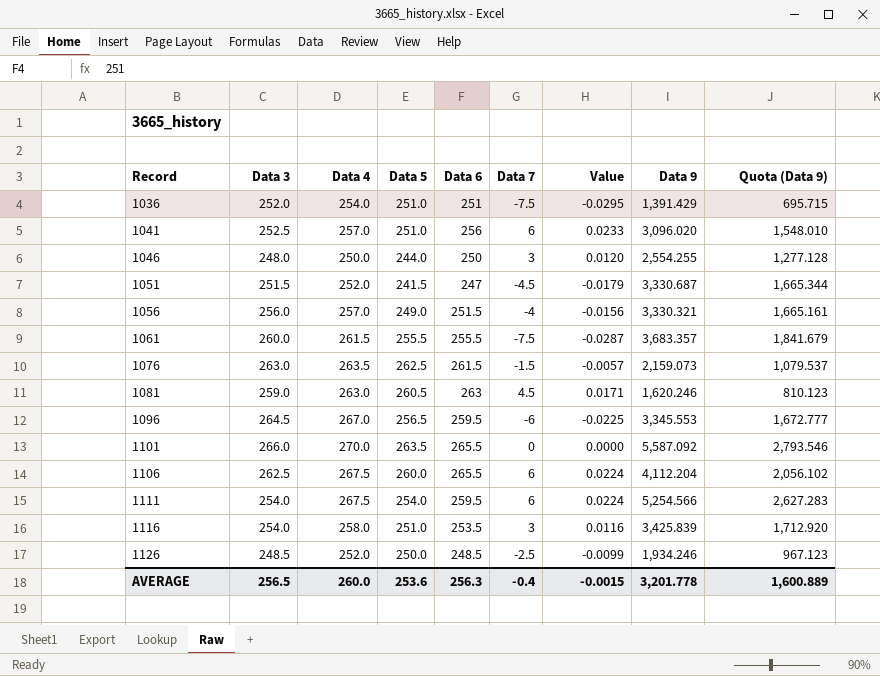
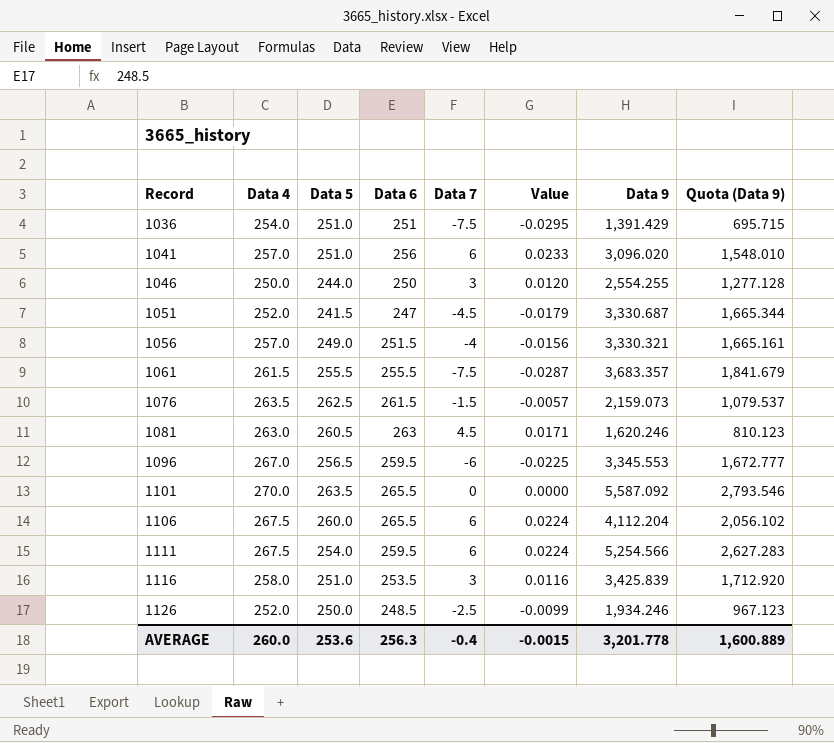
column Data 3 | position: 2 -> none

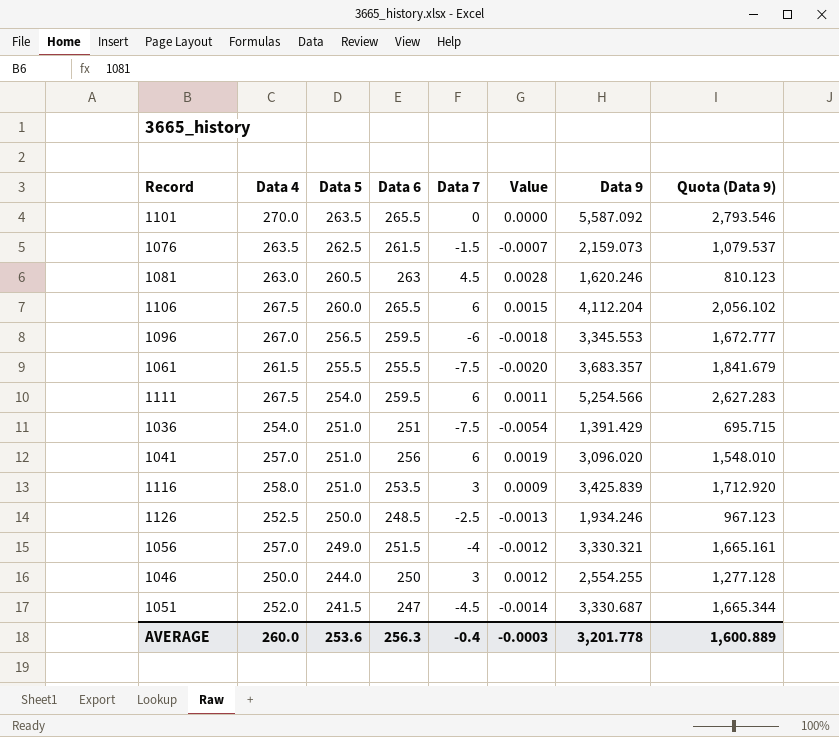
row order: Record ascending -> Data 5 descending
column Value | formula: [Data 7] / [Data 4] -> [Data 7] / [Data 9]
1126 | Data 4: 252.0 -> 252.5
AVERAGE | Value: -0.0015 -> -0.0003

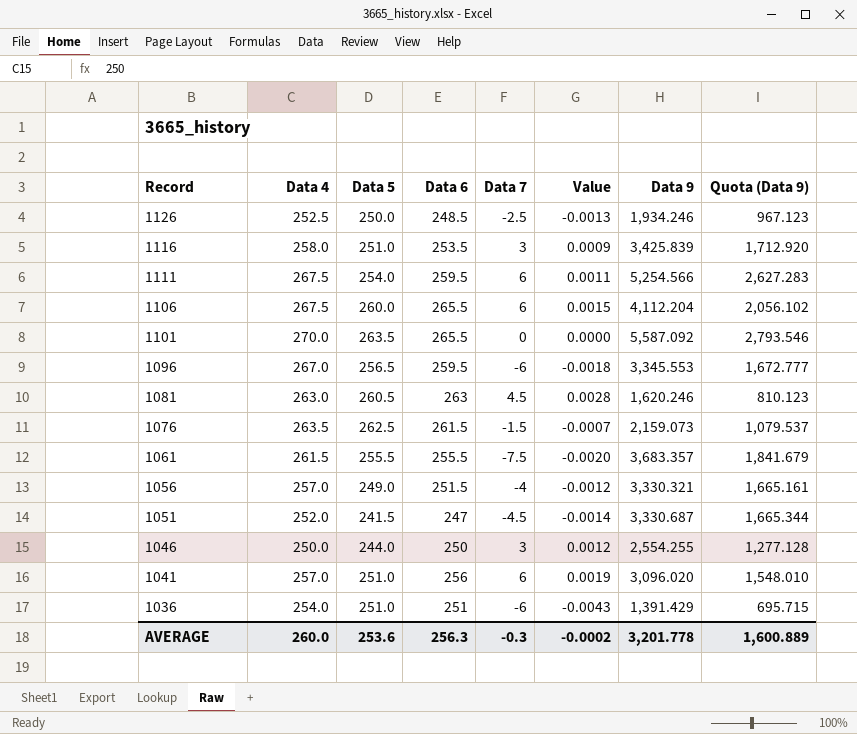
row order: Data 5 descending -> Record descending
1036 | Data 7: -7.5 -> -6
1036 | Value: -0.0054 -> -0.0043
AVERAGE | Data 7: -0.4 -> -0.3
AVERAGE | Value: -0.0003 -> -0.0002

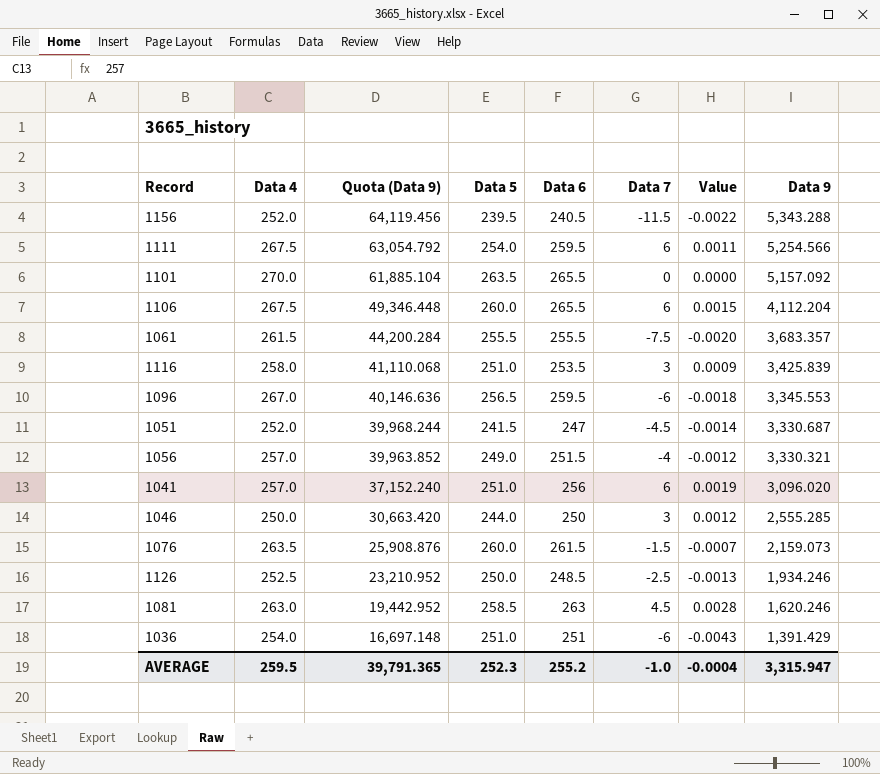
row order: Record descending -> Quota (Data 9) descending
column Quota (Data 9) | formula: [Data 9] * 0.5 -> [Data 9] * 12
column Quota (Data 9) | position: 8 -> 3
row 1156: none -> 252.0 | 64,119.456 | 239.5 | 240.5 | -11.5 | -0.0022 | 5,343.288
1101 | Data 9: 5,587.092 -> 5,157.092
1046 | Data 9: 2,554.255 -> 2,555.285
1076 | Data 5: 262.5 -> 260.0
1081 | Data 5: 260.5 -> 258.5
AVERAGE | Data 4: 260.0 -> 259.5
AVERAGE | Quota (Data 9): 1,600.889 -> 39,791.365
AVERAGE | Data 5: 253.6 -> 252.3
AVERAGE | Data 6: 256.3 -> 255.2
AVERAGE | Data 7: -0.3 -> -1.0
AVERAGE | Value: -0.0002 -> -0.0004
AVERAGE | Data 9: 3,201.778 -> 3,315.947

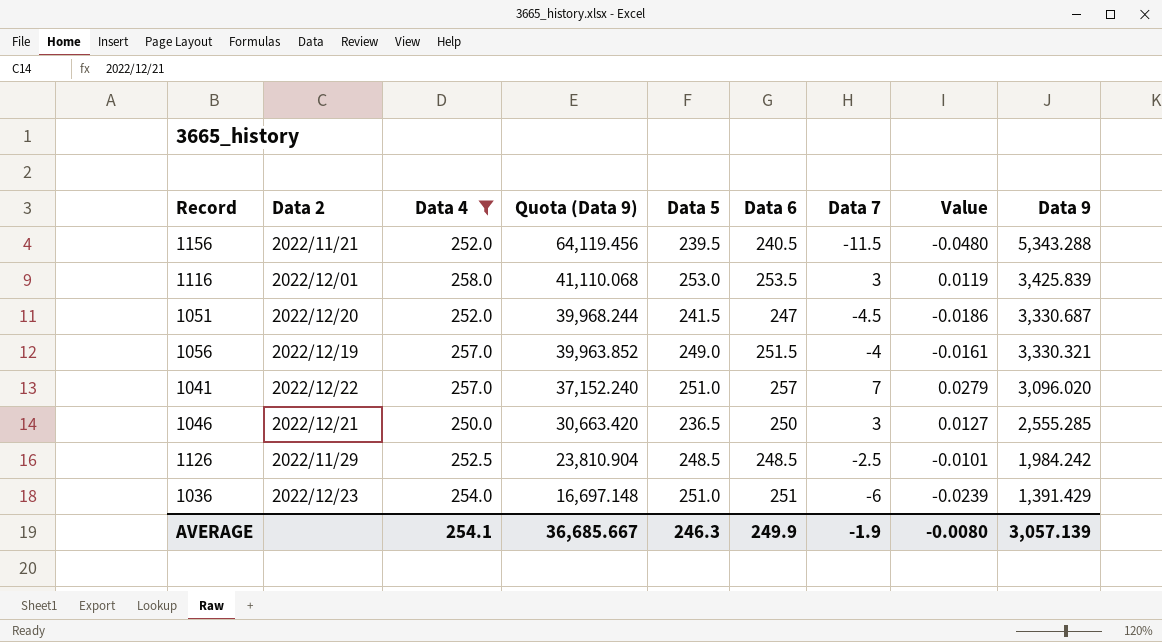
filter: none -> Data 4 <= 258.0
column Data 2 | position: none -> 2
column Value | formula: [Data 7] / [Data 9] -> [Data 7] / [Data 5]
1116 | Data 5: 251.0 -> 253.0
1041 | Data 6: 256 -> 257
1041 | Data 7: 6 -> 7
1046 | Data 5: 244.0 -> 236.5
1126 | Quota (Data 9): 23,210.952 -> 23,810.904
1126 | Data 5: 250.0 -> 248.5
1126 | Data 9: 1,934.246 -> 1,984.242
AVERAGE | Data 4: 259.5 -> 254.1
AVERAGE | Quota (Data 9): 39,791.365 -> 36,685.667
AVERAGE | Data 5: 252.3 -> 246.3
AVERAGE | Data 6: 255.2 -> 249.9
AVERAGE | Data 7: -1.0 -> -1.9
AVERAGE | Value: -0.0004 -> -0.0080
AVERAGE | Data 9: 3,315.947 -> 3,057.139

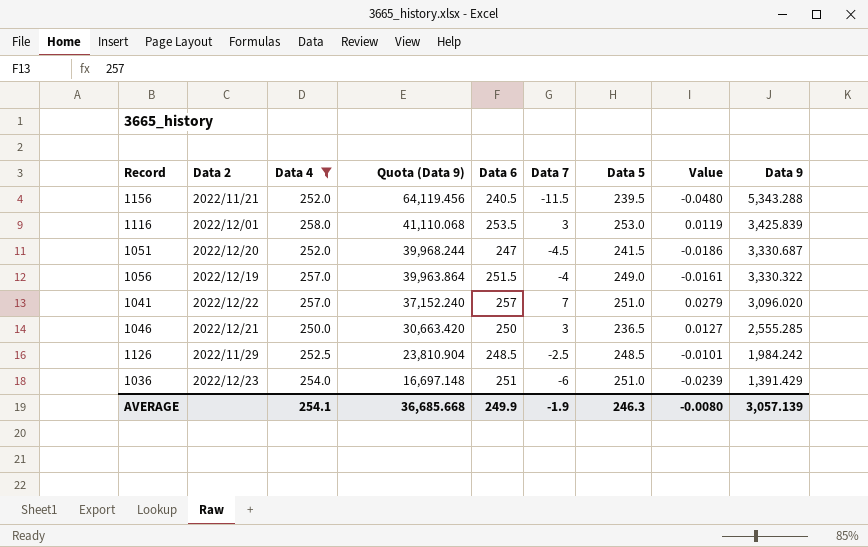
column Data 5 | position: 5 -> 7
1056 | Quota (Data 9): 39,963.852 -> 39,963.864
1056 | Data 9: 3,330.321 -> 3,330.322
AVERAGE | Quota (Data 9): 36,685.667 -> 36,685.668

